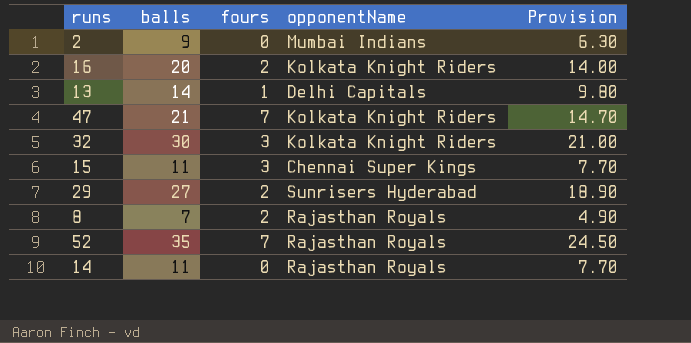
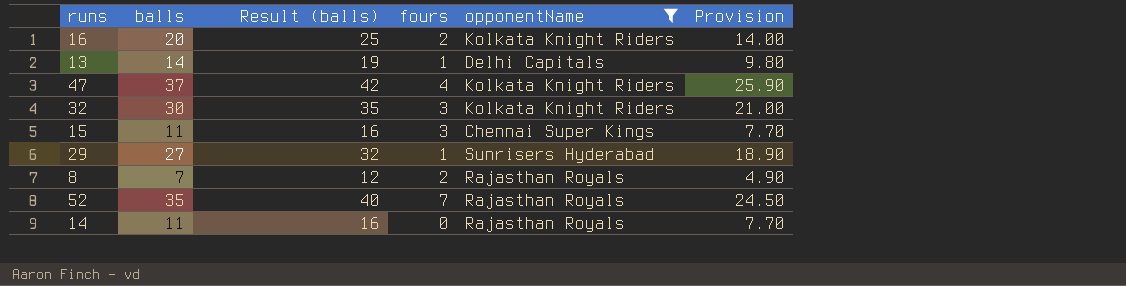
filter: none -> opponentName != Mumbai Indians
column Result (balls) | formula: none -> [balls] + 5
47 | balls: 21 -> 37
47 | fours: 7 -> 4
47 | Provision: 14.70 -> 25.90
29 | fours: 2 -> 1

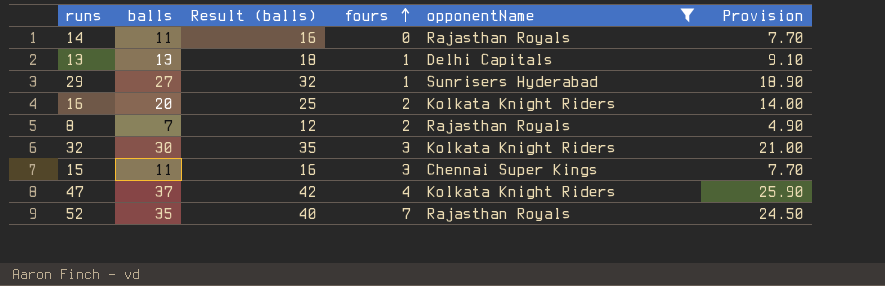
row order: none -> fours ascending
13 | balls: 14 -> 13
13 | Result (balls): 19 -> 18
13 | Provision: 9.80 -> 9.10

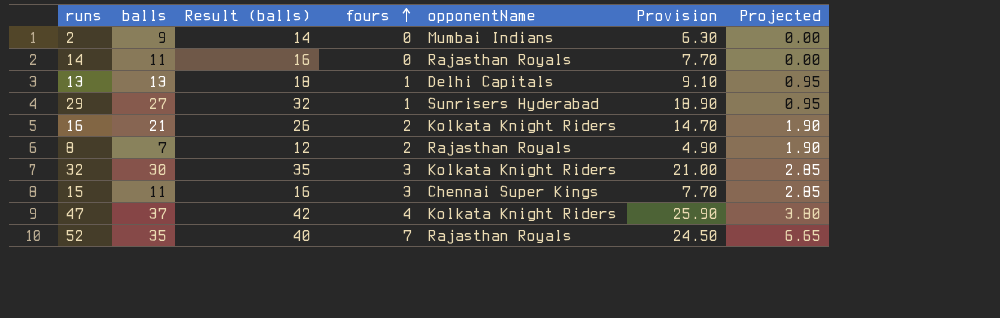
filter: opponentName != Mumbai Indians -> none
column Projected | formula: none -> [fours] * 0.95
16 | balls: 20 -> 21
16 | Result (balls): 25 -> 26
16 | Provision: 14.00 -> 14.70

